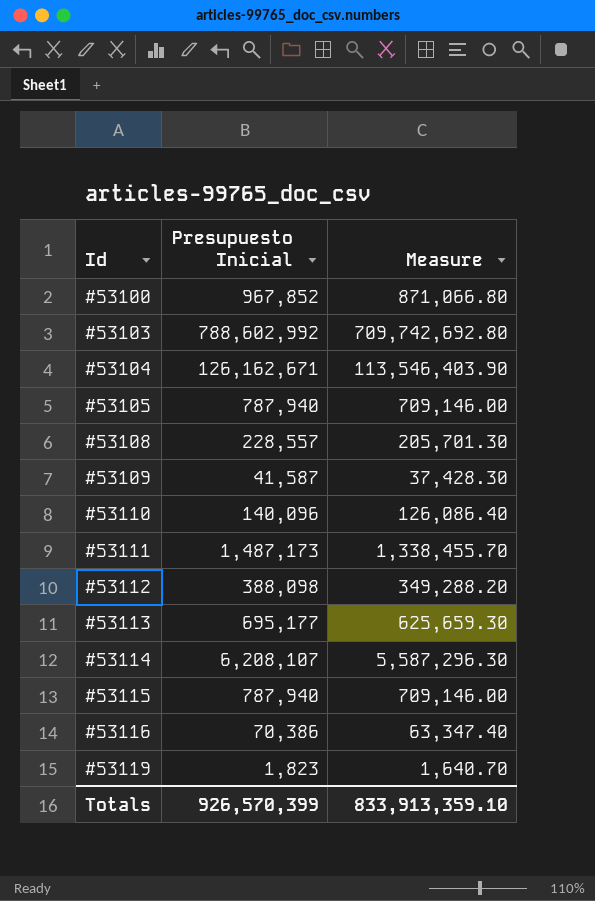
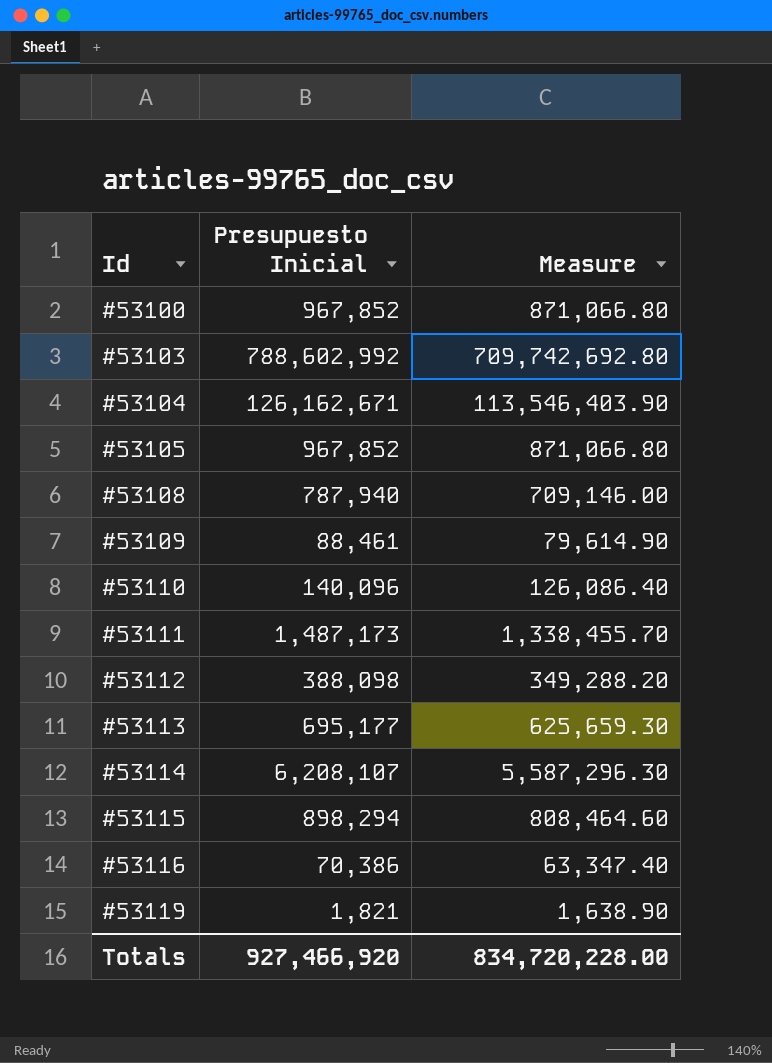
#53105 | Presupuesto Inicial: 787,940 -> 967,852
#53105 | Measure: 709,146.00 -> 871,066.80
#53108 | Presupuesto Inicial: 228,557 -> 787,940
#53108 | Measure: 205,701.30 -> 709,146.00
#53109 | Presupuesto Inicial: 41,587 -> 88,461
#53109 | Measure: 37,428.30 -> 79,614.90
#53115 | Presupuesto Inicial: 787,940 -> 898,294
#53115 | Measure: 709,146.00 -> 808,464.60
#53119 | Presupuesto Inicial: 1,823 -> 1,821
#53119 | Measure: 1,640.70 -> 1,638.90
Totals | Presupuesto Inicial: 926,570,399 -> 927,466,920
Totals | Measure: 833,913,359.10 -> 834,720,228.00

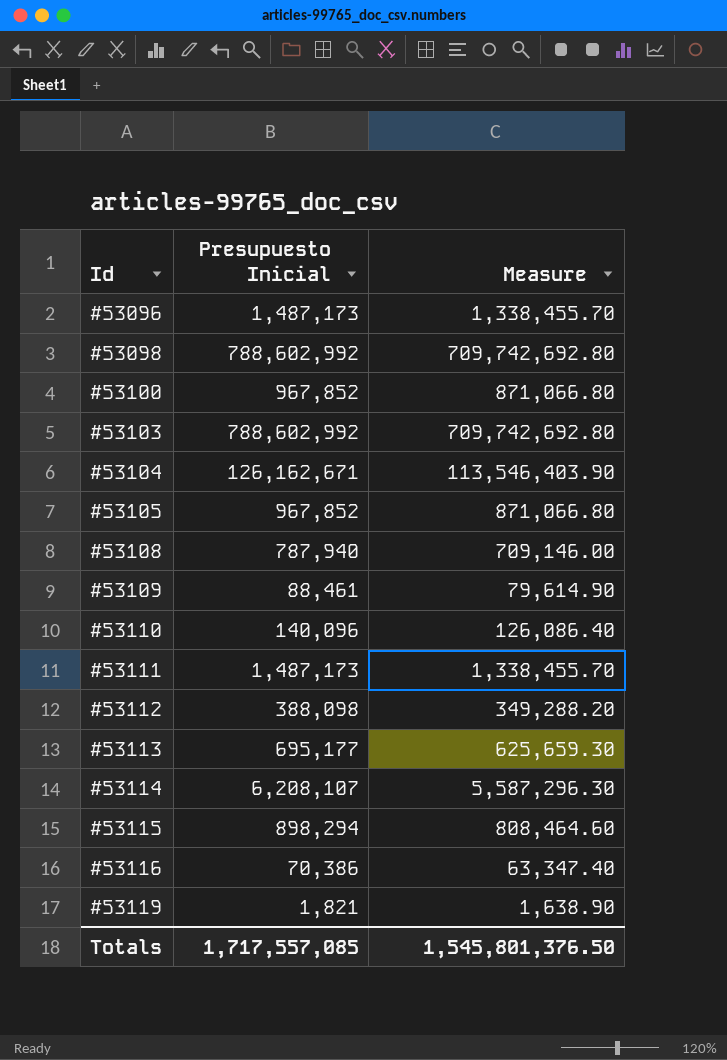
row #53096: none -> 1,487,173 | 1,338,455.70
row #53098: none -> 788,602,992 | 709,742,692.80
Totals | Presupuesto Inicial: 927,466,920 -> 1,717,557,085
Totals | Measure: 834,720,228.00 -> 1,545,801,376.50

